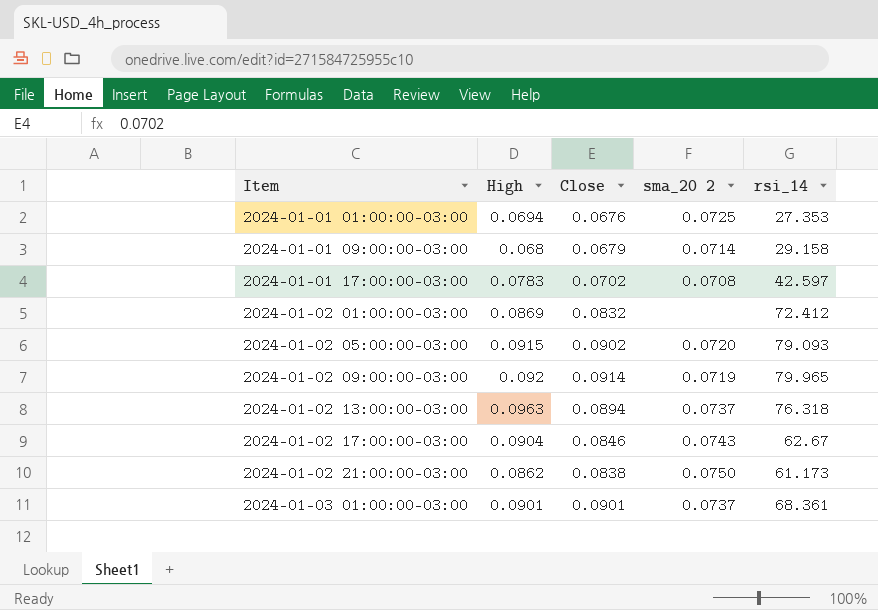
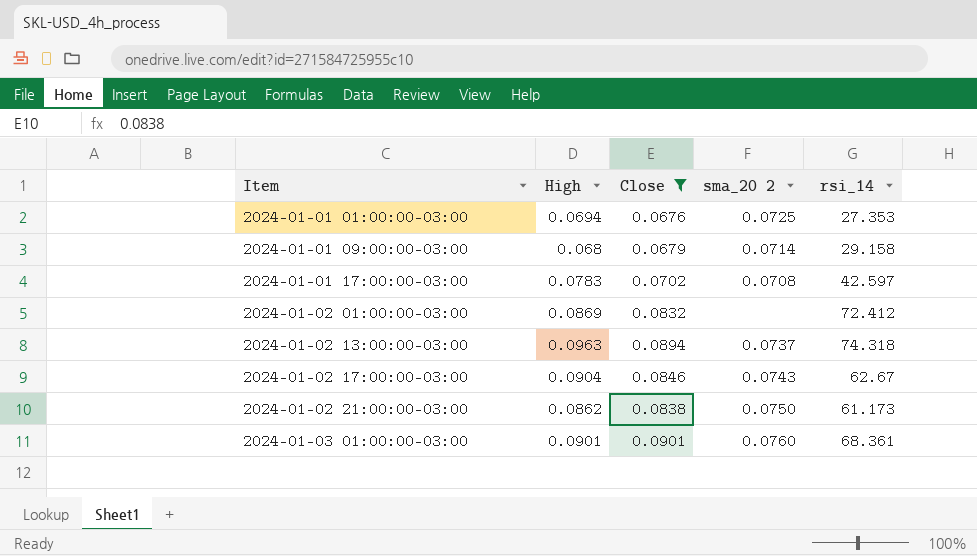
filter: none -> Close <= 0.0901
2024-01-02 13:00:00-03:00 | rsi_14: 76.318 -> 74.318
2024-01-03 01:00:00-03:00 | sma_20 2: 0.0737 -> 0.0760

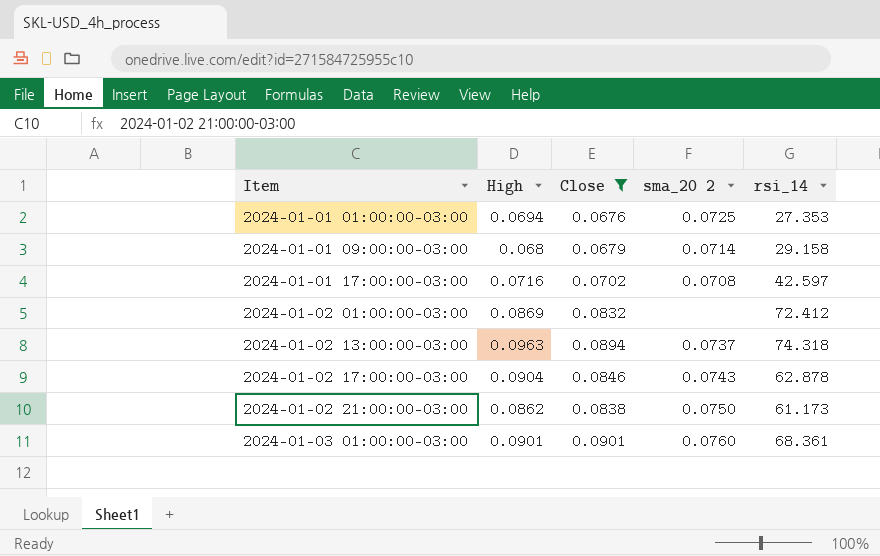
2024-01-01 17:00:00-03:00 | High: 0.0783 -> 0.0716
2024-01-02 17:00:00-03:00 | rsi_14: 62.67 -> 62.878

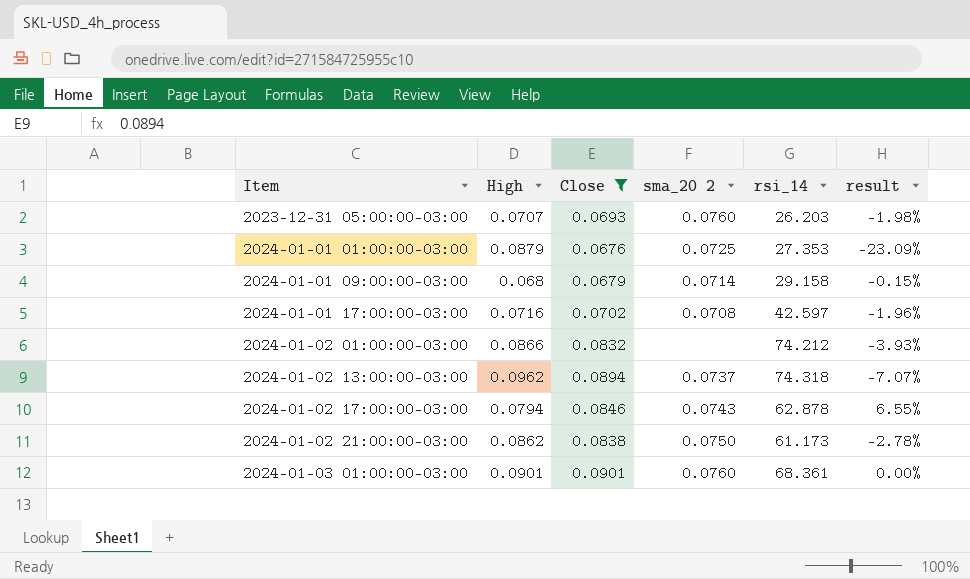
column result | formula: none -> ([Close] - [High]) / [High]
row 2023-12-31 05:00:00-03:00: none -> 0.0707 | 0.0693 | 0.0760 | 26.203 | -1.98%
2024-01-01 01:00:00-03:00 | High: 0.0694 -> 0.0879
2024-01-02 01:00:00-03:00 | High: 0.0869 -> 0.0866
2024-01-02 01:00:00-03:00 | rsi_14: 72.412 -> 74.212
2024-01-02 13:00:00-03:00 | High: 0.0963 -> 0.0962
2024-01-02 17:00:00-03:00 | High: 0.0904 -> 0.0794

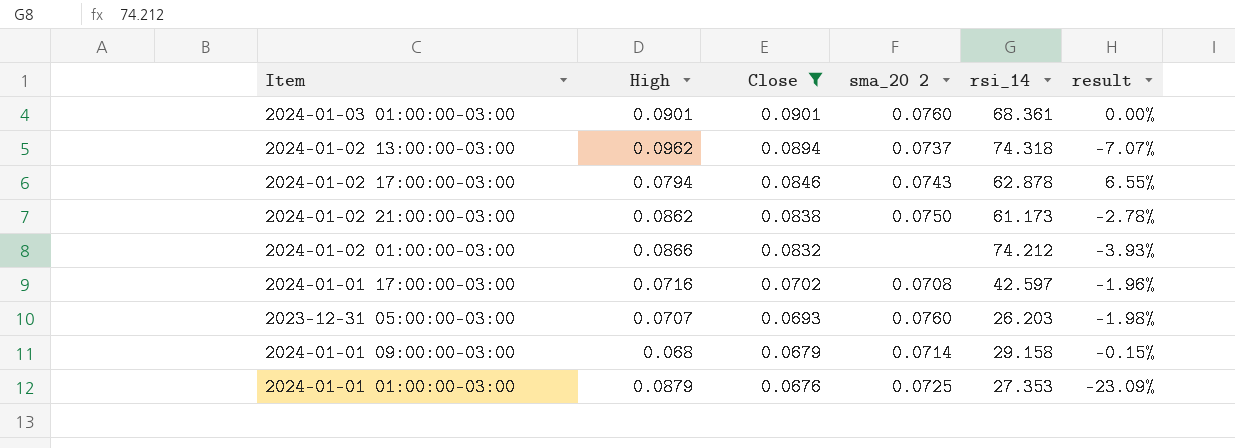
row order: Item ascending -> Close descending

